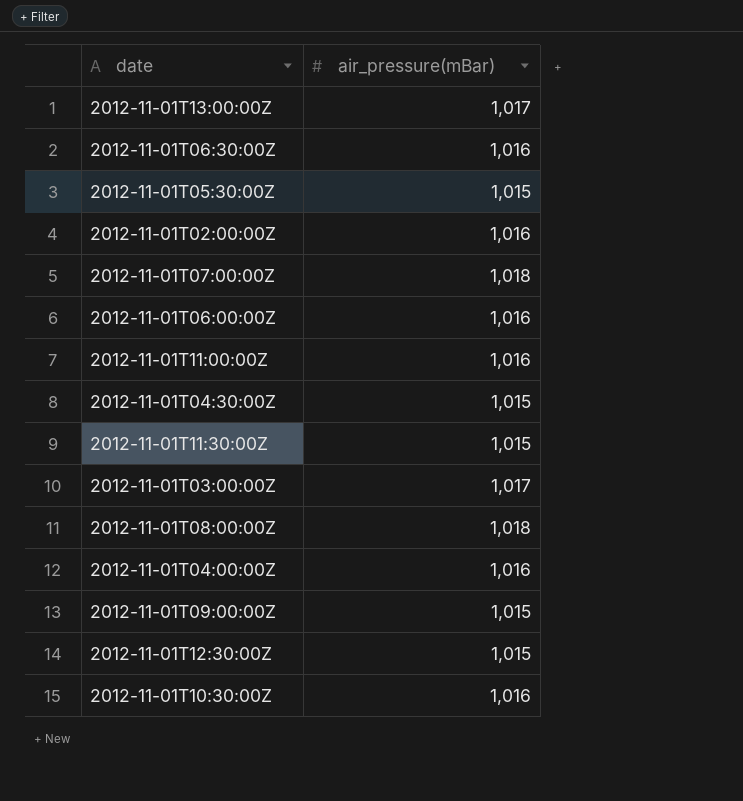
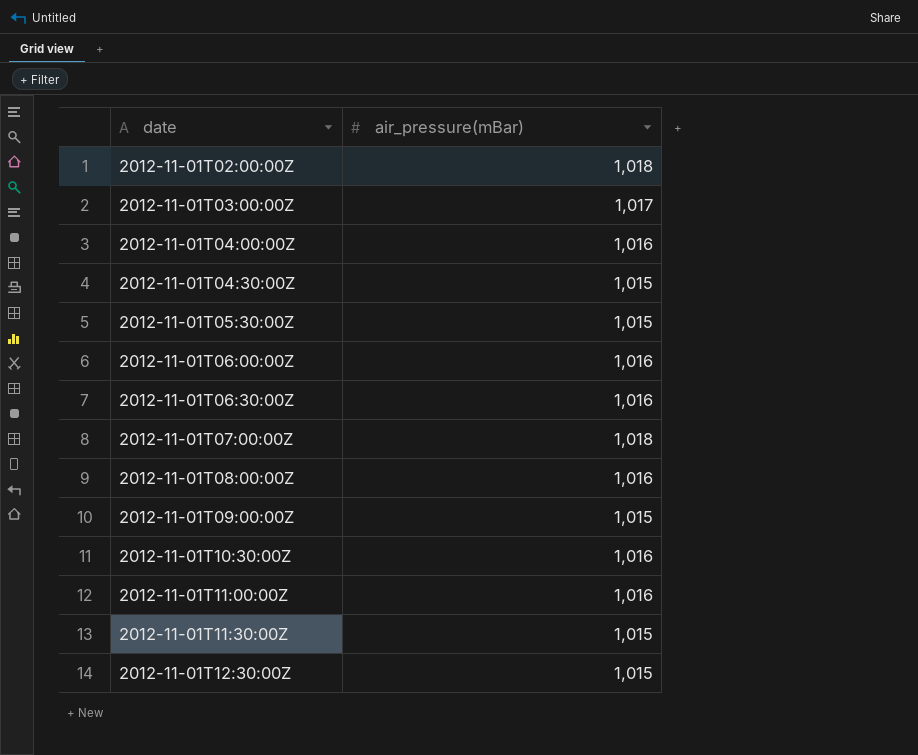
row order: none -> date ascending
row 2012-11-01T13:00:00Z: 1,017 -> none
2012-11-01T02:00:00Z | air_pressure(mBar): 1,016 -> 1,018
2012-11-01T08:00:00Z | air_pressure(mBar): 1,018 -> 1,016

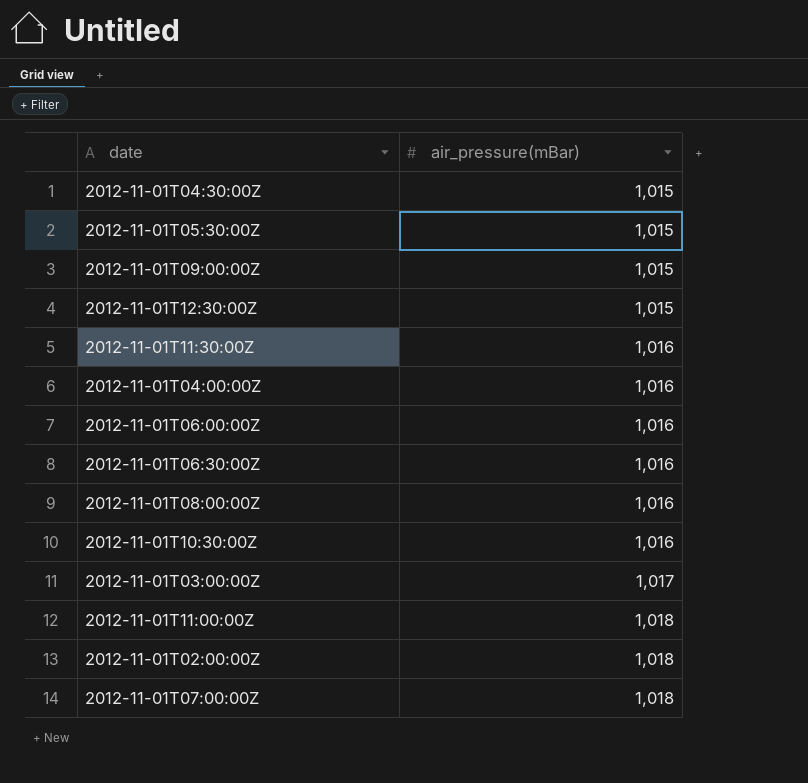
row order: date ascending -> air_pressure(mBar) ascending
2012-11-01T11:30:00Z | air_pressure(mBar): 1,015 -> 1,016
2012-11-01T11:00:00Z | air_pressure(mBar): 1,016 -> 1,018

